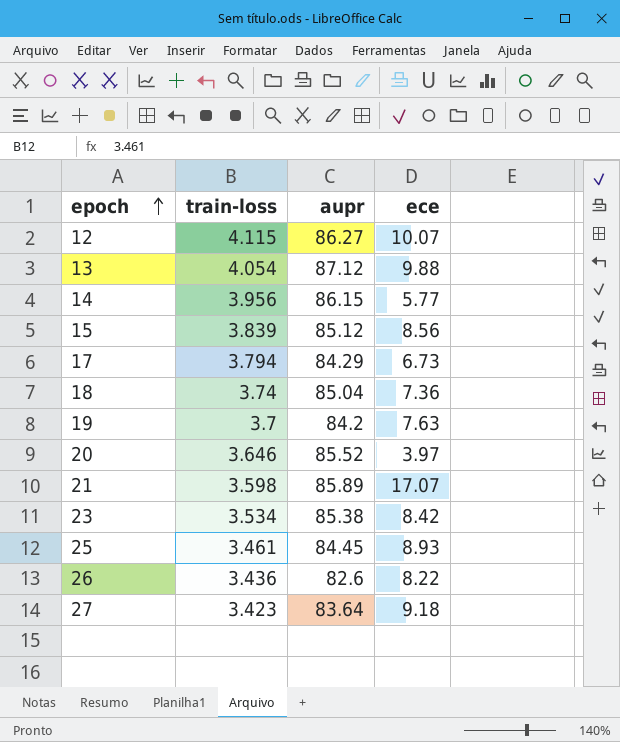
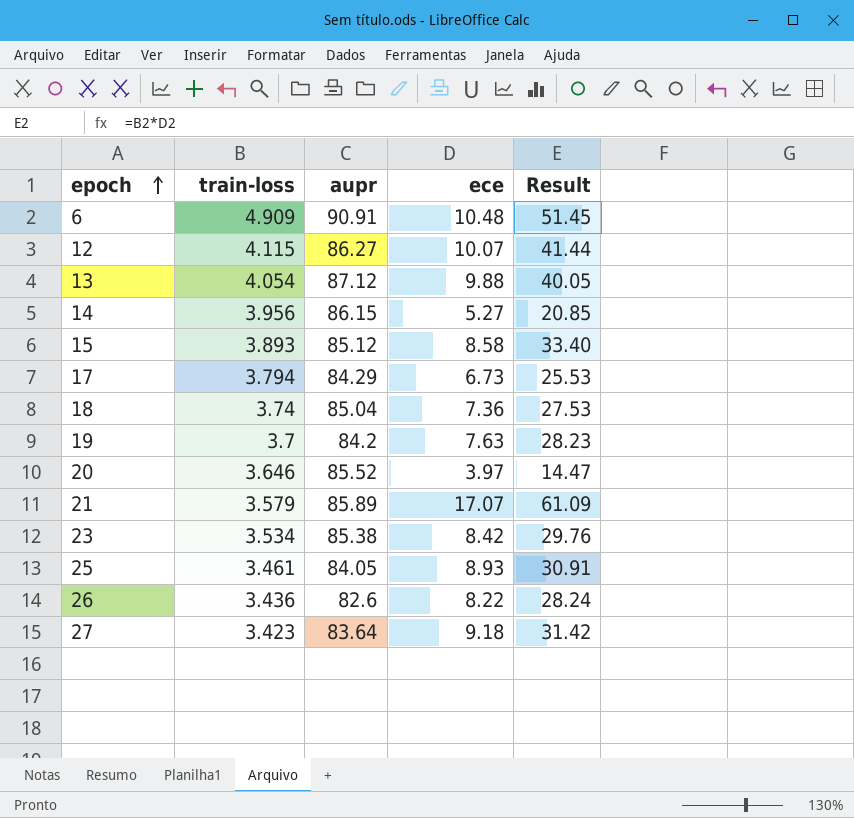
column Result | formula: none -> [train-loss] * [ece]
row 6: none -> 4.909 | 90.91 | 10.48 | 51.45
14 | ece: 5.77 -> 5.27
15 | train-loss: 3.839 -> 3.893
15 | ece: 8.56 -> 8.58
21 | train-loss: 3.598 -> 3.579
25 | aupr: 84.45 -> 84.05

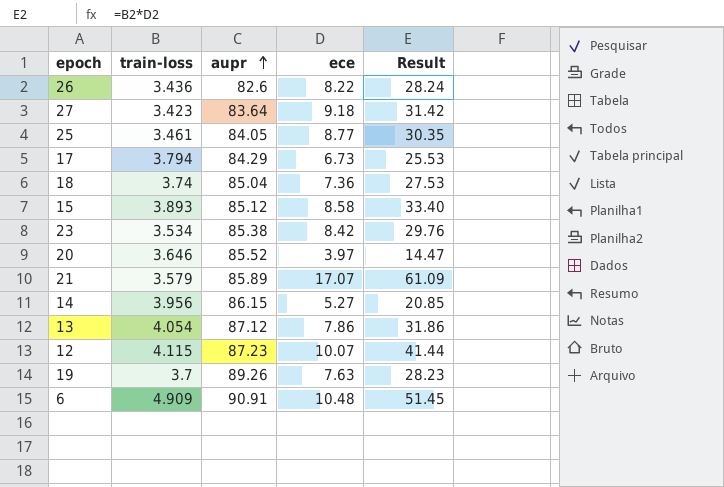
row order: epoch ascending -> aupr ascending
25 | ece: 8.93 -> 8.77
25 | Result: 30.91 -> 30.35
13 | ece: 9.88 -> 7.86
13 | Result: 40.05 -> 31.86
12 | aupr: 86.27 -> 87.23
19 | aupr: 84.2 -> 89.26

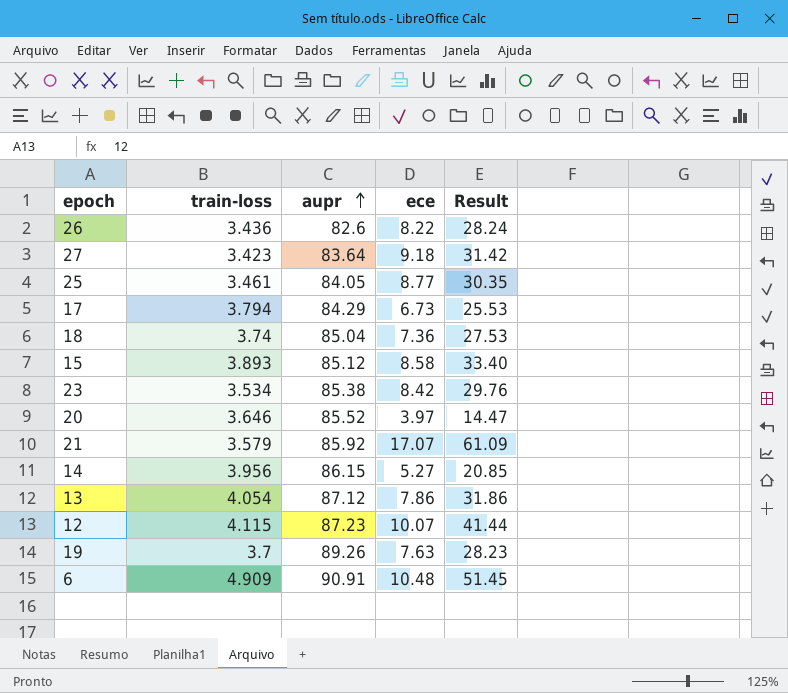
21 | aupr: 85.89 -> 85.92

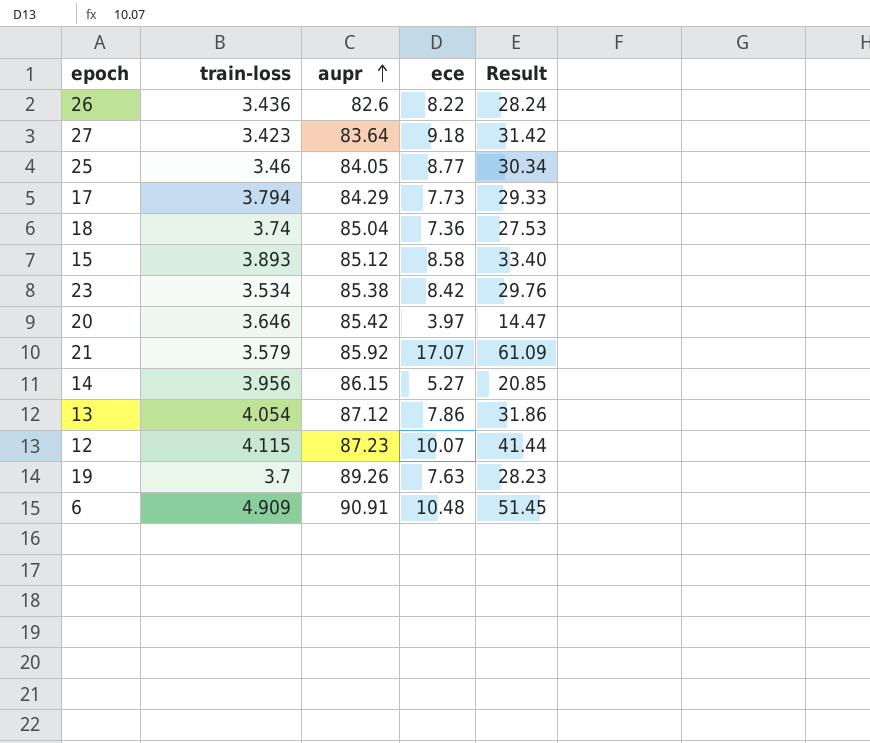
25 | train-loss: 3.461 -> 3.46
25 | Result: 30.35 -> 30.34
17 | ece: 6.73 -> 7.73
17 | Result: 25.53 -> 29.33
20 | aupr: 85.52 -> 85.42

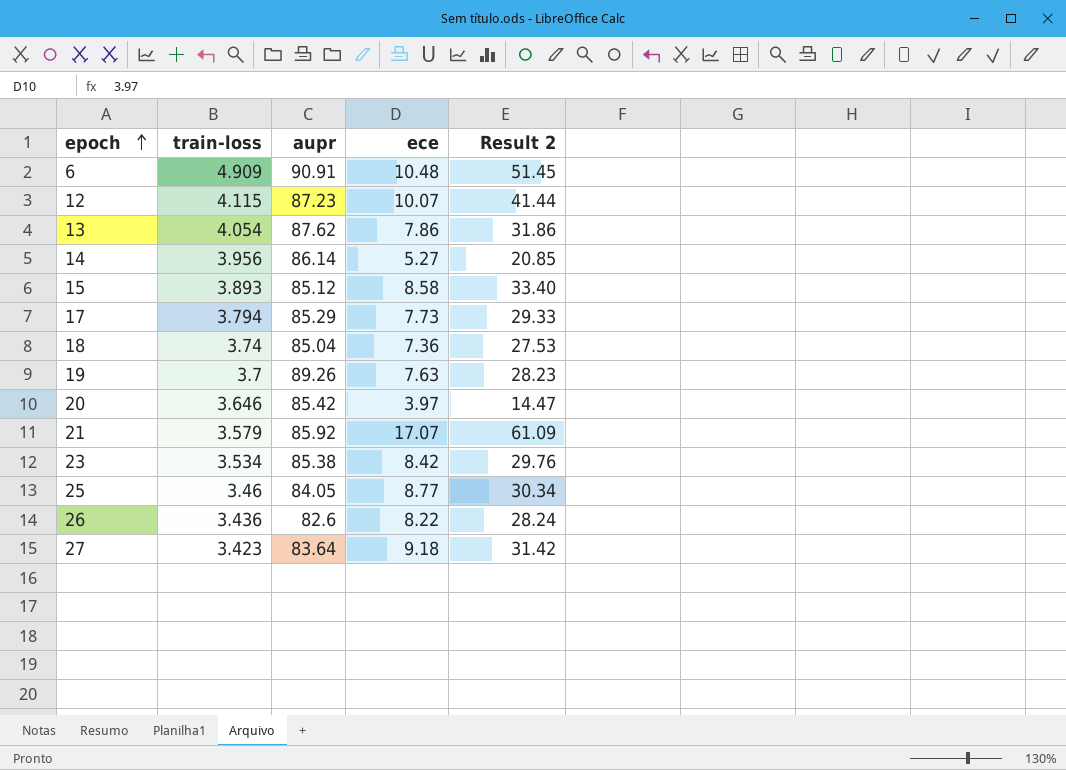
row order: aupr ascending -> epoch ascending
column name: Result -> Result 2
13 | aupr: 87.12 -> 87.62
14 | aupr: 86.15 -> 86.14
17 | aupr: 84.29 -> 85.29

